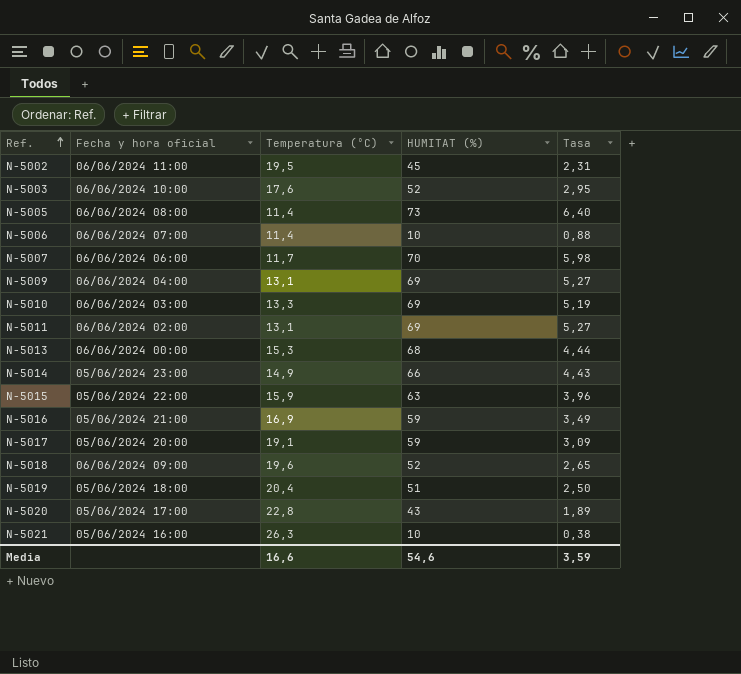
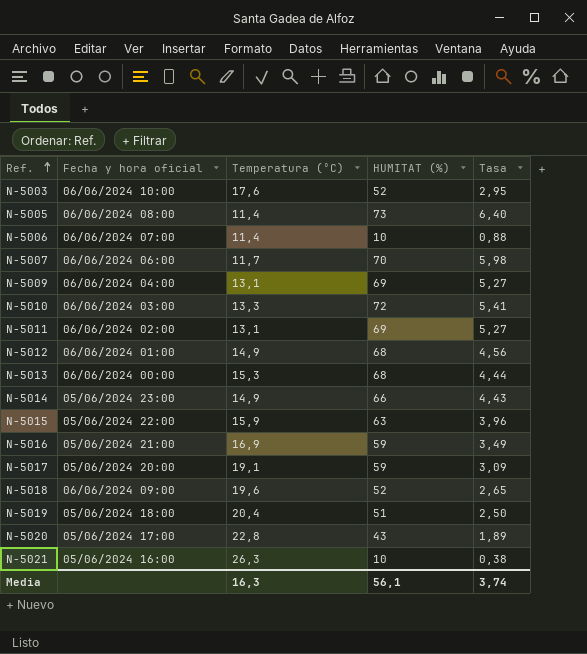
row N-5002: 06/06/2024 11:00 | 19,5 | 45 | 2,31 -> none
N-5010 | HUMITAT (%): 69 -> 72
N-5010 | Tasa: 5,19 -> 5,41
row N-5012: none -> 06/06/2024 01:00 | 14,9 | 68 | 4,56
Media | Temperatura (ºC): 16,6 -> 16,3
Media | HUMITAT (%): 54,6 -> 56,1
Media | Tasa: 3,59 -> 3,74

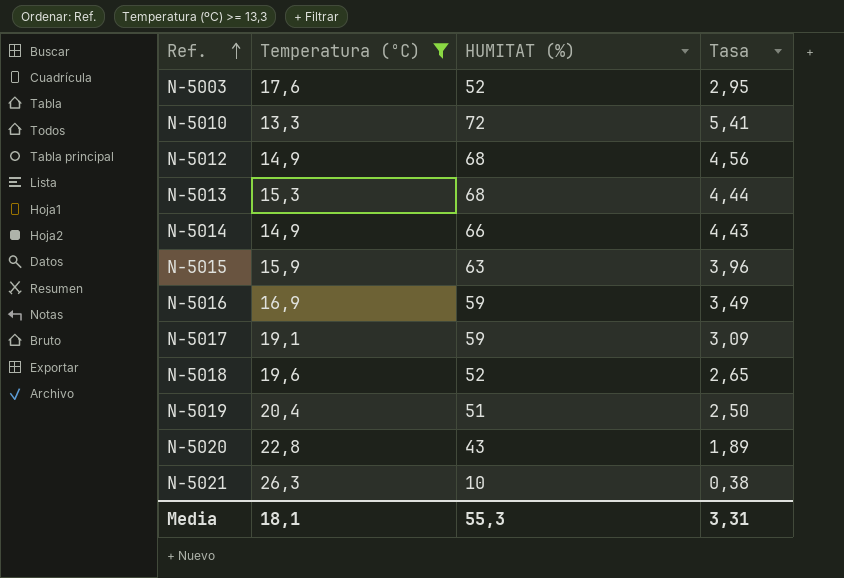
filter: none -> Temperatura (ºC) >= 13,3
column Fecha y hora oficial | position: 2 -> none
Media | Temperatura (ºC): 16,3 -> 18,1
Media | HUMITAT (%): 56,1 -> 55,3
Media | Tasa: 3,74 -> 3,31

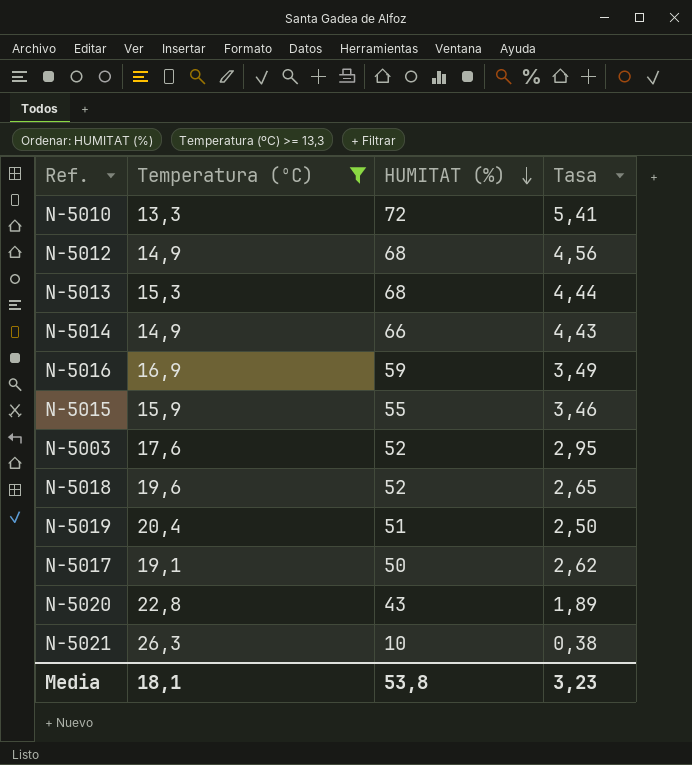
row order: Ref. ascending -> HUMITAT (%) descending
N-5015 | HUMITAT (%): 63 -> 55
N-5015 | Tasa: 3,96 -> 3,46
N-5017 | HUMITAT (%): 59 -> 50
N-5017 | Tasa: 3,09 -> 2,62
Media | HUMITAT (%): 55,3 -> 53,8
Media | Tasa: 3,31 -> 3,23

